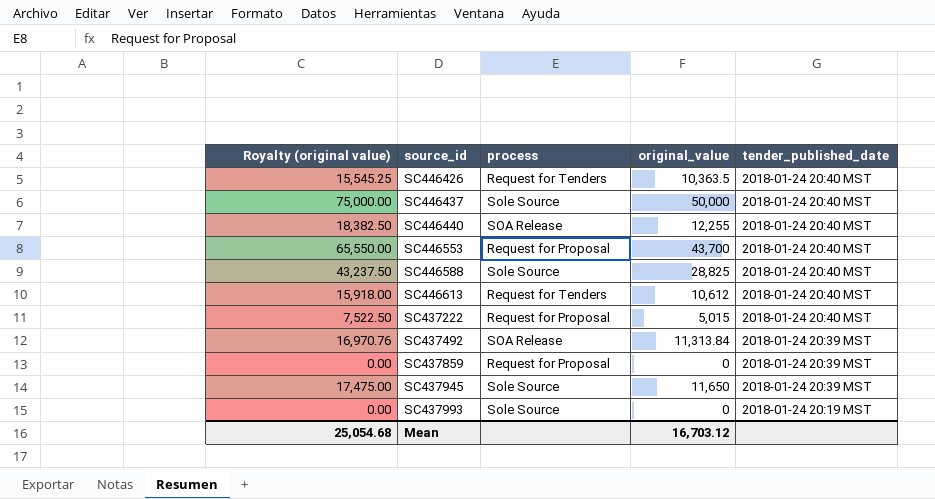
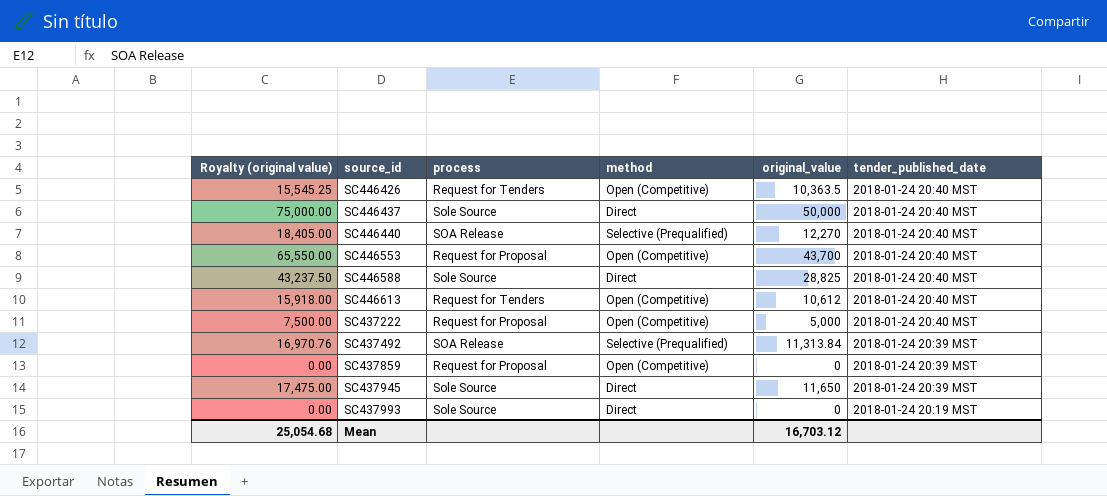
column method | position: none -> 4
SC446440 | Royalty (original value): 18,382.50 -> 18,405.00
SC446440 | original_value: 12,255 -> 12,270
SC437222 | Royalty (original value): 7,522.50 -> 7,500.00
SC437222 | original_value: 5,015 -> 5,000

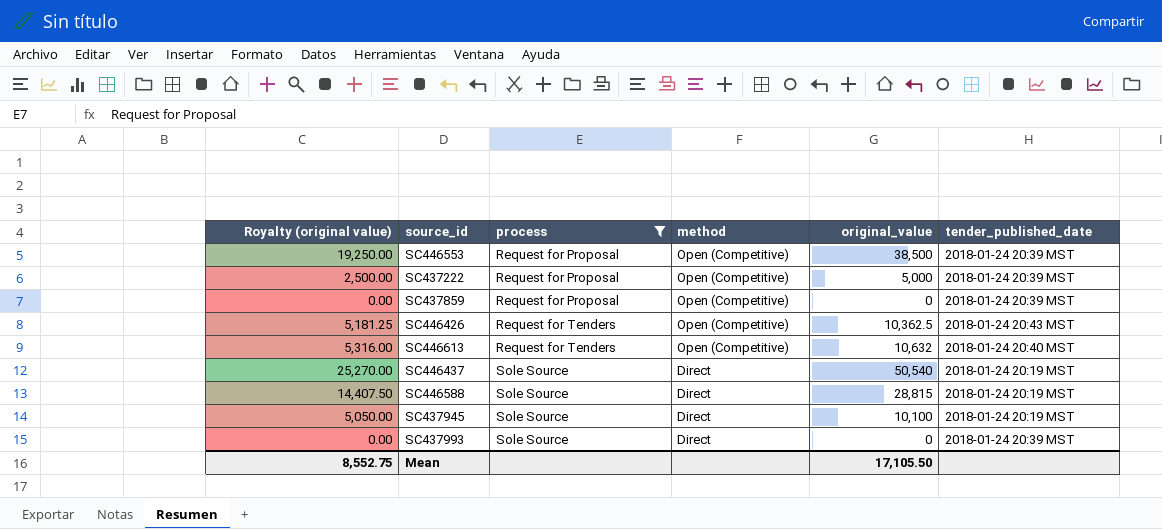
filter: none -> process != SOA Release
row order: tender_published_date descending -> process ascending
column Royalty (original value) | formula: [original_value] * 1.5 -> [original_value] * 0.5
SC446553 | original_value: 43,700 -> 38,500
SC446553 | tender_published_date: 2018-01-24 20:40 MST -> 2018-01-24 20:39 MST
SC437222 | tender_published_date: 2018-01-24 20:40 MST -> 2018-01-24 20:39 MST
SC446426 | original_value: 10,363.5 -> 10,362.5
SC446426 | tender_published_date: 2018-01-24 20:40 MST -> 2018-01-24 20:43 MST
SC446613 | original_value: 10,612 -> 10,632
SC446437 | original_value: 50,000 -> 50,540
SC446437 | tender_published_date: 2018-01-24 20:40 MST -> 2018-01-24 20:19 MST
SC446588 | original_value: 28,825 -> 28,815
SC446588 | tender_published_date: 2018-01-24 20:40 MST -> 2018-01-24 20:19 MST
SC437945 | original_value: 11,650 -> 10,100
SC437945 | tender_published_date: 2018-01-24 20:39 MST -> 2018-01-24 20:19 MST
SC437993 | tender_published_date: 2018-01-24 20:19 MST -> 2018-01-24 20:39 MST
Mean | Royalty (original value): 25,054.68 -> 8,552.75
Mean | original_value: 16,703.12 -> 17,105.50

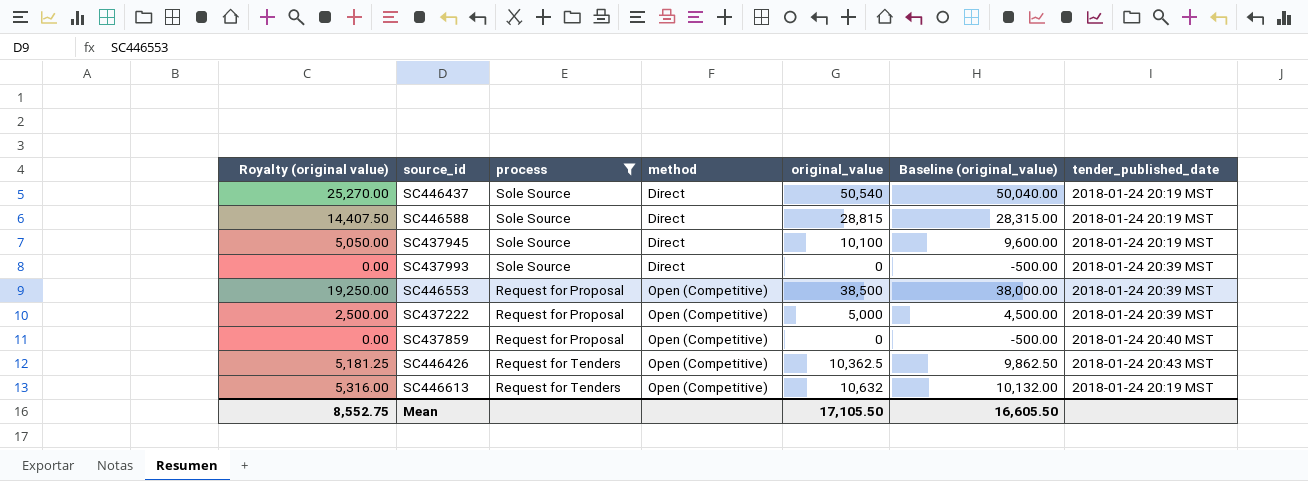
row order: process ascending -> method ascending
column Baseline (original_value) | formula: none -> [original_value] - 500
SC437859 | tender_published_date: 2018-01-24 20:39 MST -> 2018-01-24 20:40 MST
SC446613 | tender_published_date: 2018-01-24 20:40 MST -> 2018-01-24 20:19 MST

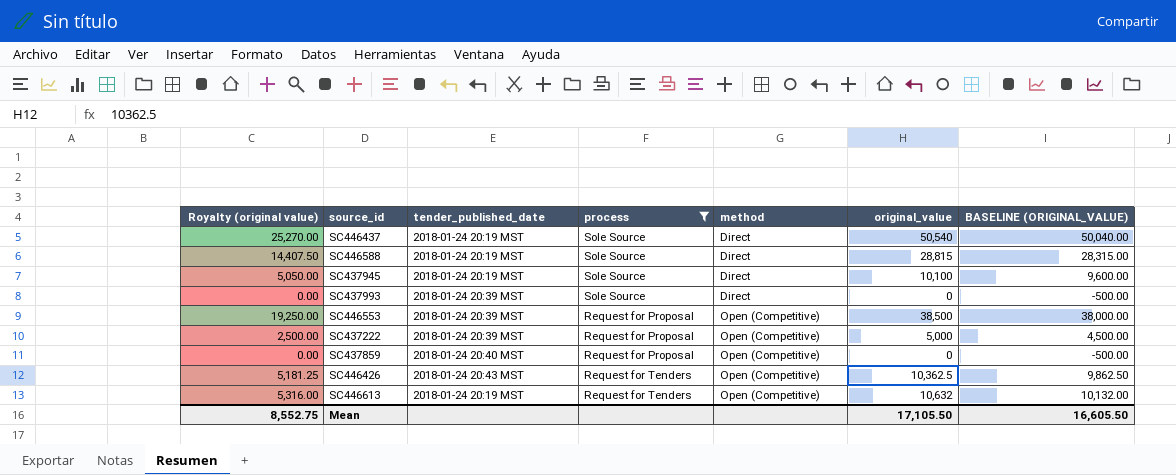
column tender_published_date | position: 7 -> 3
column name: Baseline (original_value) -> BASELINE (ORIGINAL_VALUE)

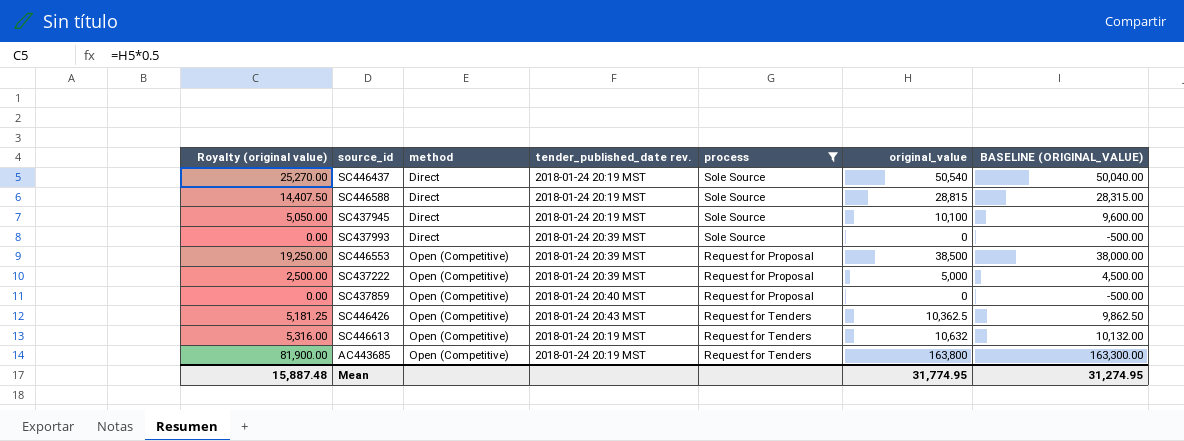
column method | position: 5 -> 3
column name: tender_published_date -> tender_published_date rev.
row AC443685: none -> 81,900.00 | Open (Competitive) | 2018-01-24 20:19 MST | Request for Tenders | 163,800 | 163,300.00
Mean | Royalty (original value): 8,552.75 -> 15,887.48
Mean | original_value: 17,105.50 -> 31,774.95
Mean | BASELINE (ORIGINAL_VALUE): 16,605.50 -> 31,274.95

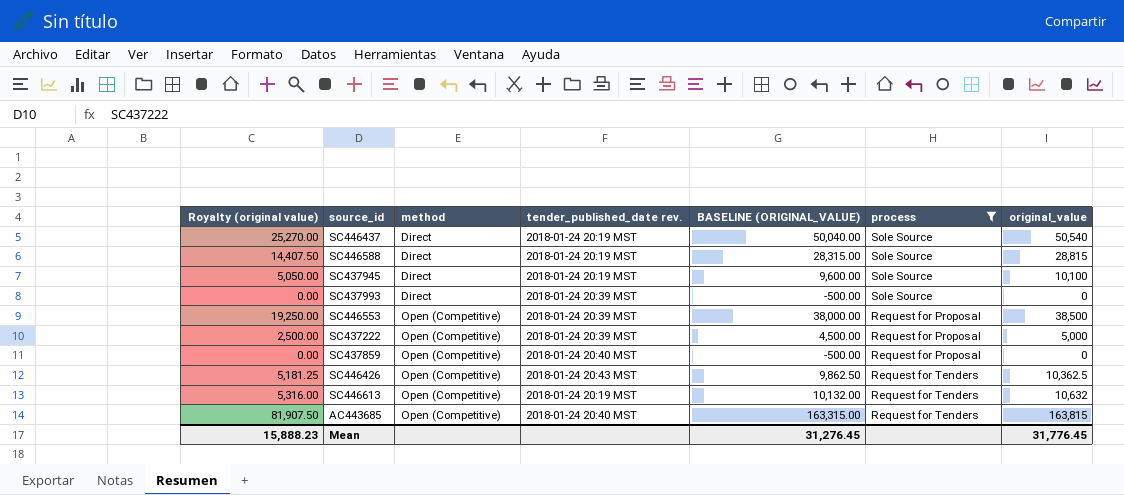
column BASELINE (ORIGINAL_VALUE) | position: 7 -> 5
AC443685 | Royalty (original value): 81,900.00 -> 81,907.50
AC443685 | tender_published_date rev.: 2018-01-24 20:19 MST -> 2018-01-24 20:40 MST
AC443685 | BASELINE (ORIGINAL_VALUE): 163,300.00 -> 163,315.00
AC443685 | original_value: 163,800 -> 163,815
Mean | Royalty (original value): 15,887.48 -> 15,888.23
Mean | BASELINE (ORIGINAL_VALUE): 31,274.95 -> 31,276.45
Mean | original_value: 31,774.95 -> 31,776.45

